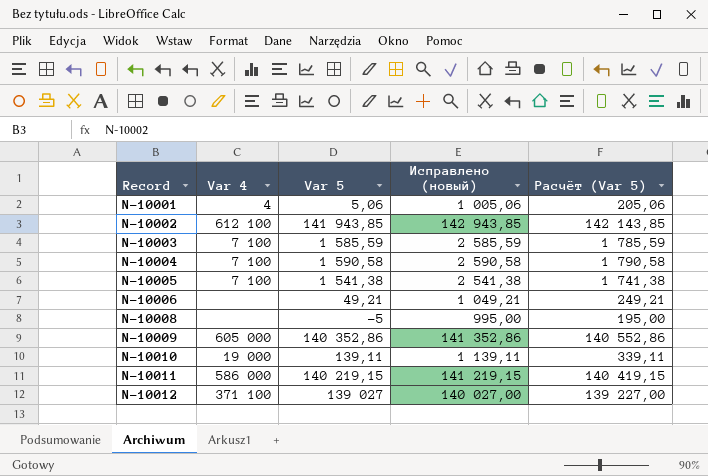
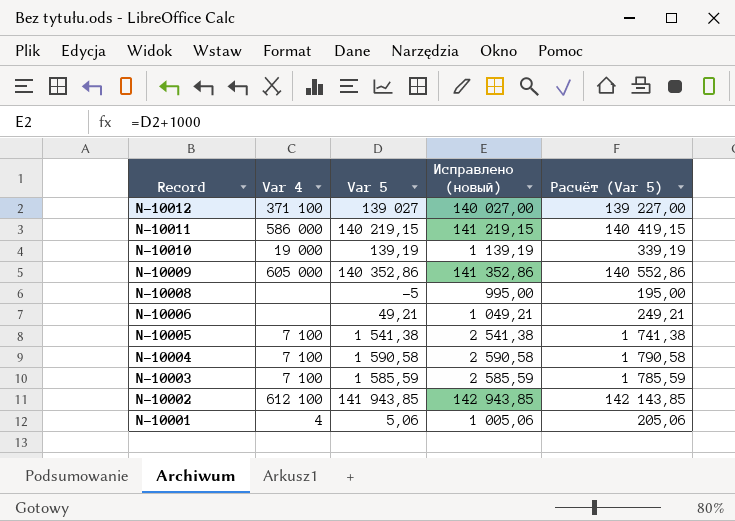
row order: Record ascending -> Record descending
N-10010 | Var 5: 139,11 -> 139,19
N-10010 | Исправлено (новый): 1 139,11 -> 1 139,19
N-10010 | Расчёт (Var 5): 339,11 -> 339,19

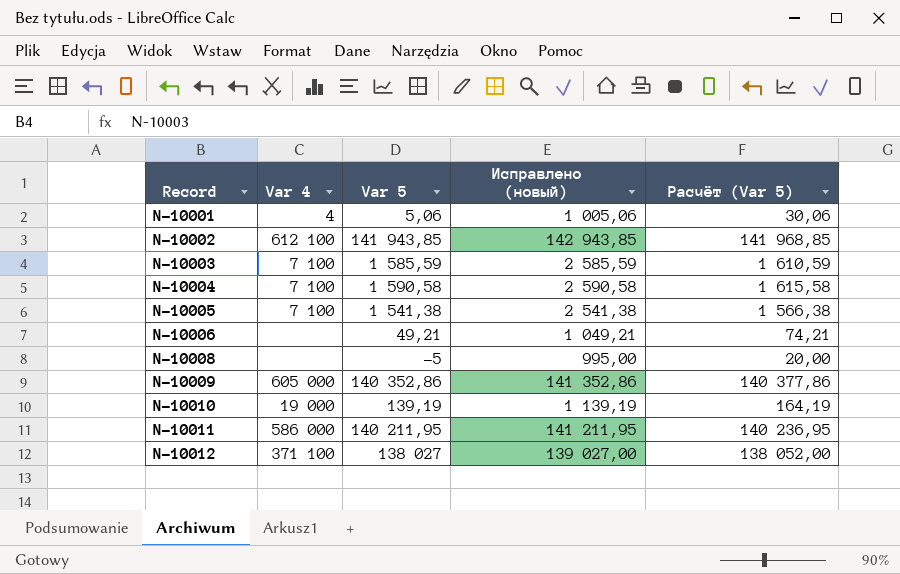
row order: Record descending -> Record ascending
column Расчёт (Var 5) | formula: [Var 5] + 200 -> [Var 5] + 25
N-10011 | Var 5: 140 219,15 -> 140 211,95
N-10011 | Исправлено (новый): 141 219,15 -> 141 211,95
N-10012 | Var 5: 139 027 -> 138 027
N-10012 | Исправлено (новый): 140 027,00 -> 139 027,00

